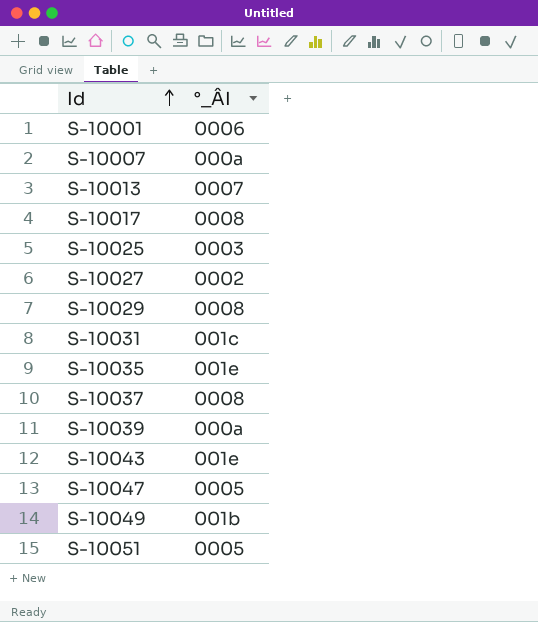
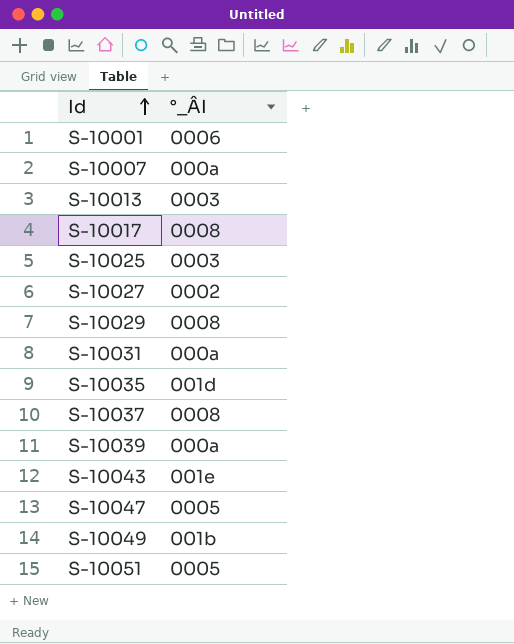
S-10013 | °_ÂI: 0007 -> 0003
S-10031 | °_ÂI: 001c -> 000a
S-10035 | °_ÂI: 001e -> 001d

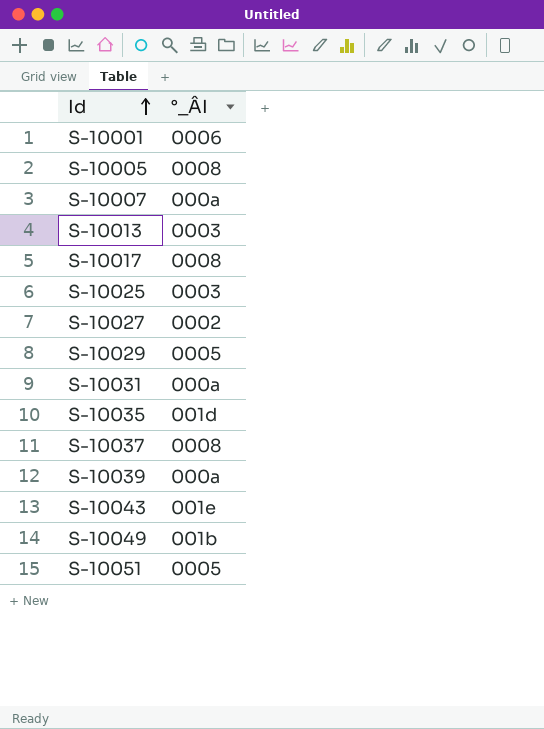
row S-10047: 0005 -> none
row S-10005: none -> 0008
S-10029 | °_ÂI: 0008 -> 0005

